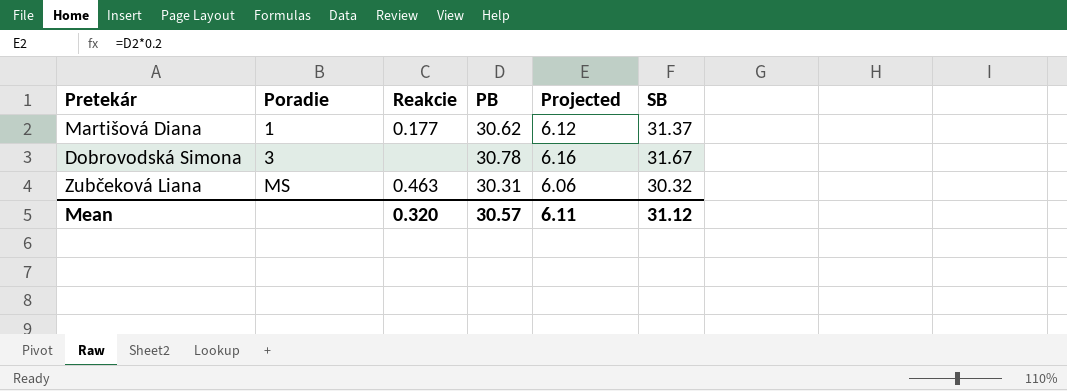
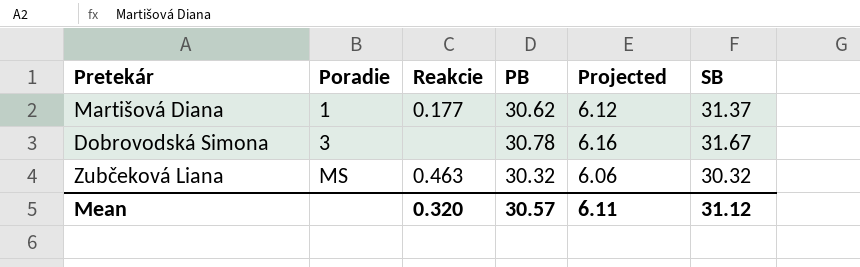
Zubčeková Liana | PB: 30.31 -> 30.32

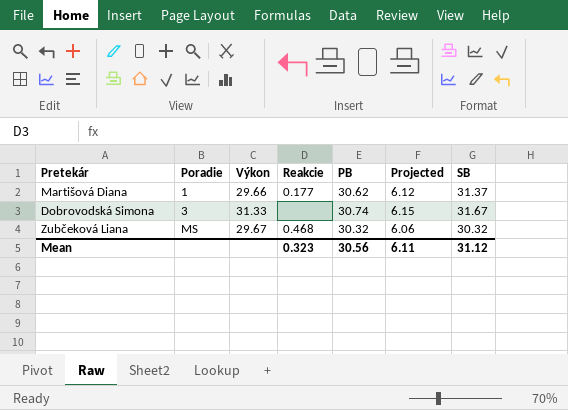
column Výkon | position: none -> 3
Dobrovodská Simona | PB: 30.78 -> 30.74
Dobrovodská Simona | Projected: 6.16 -> 6.15
Zubčeková Liana | Reakcie: 0.463 -> 0.468
Mean | Reakcie: 0.320 -> 0.323
Mean | PB: 30.57 -> 30.56

